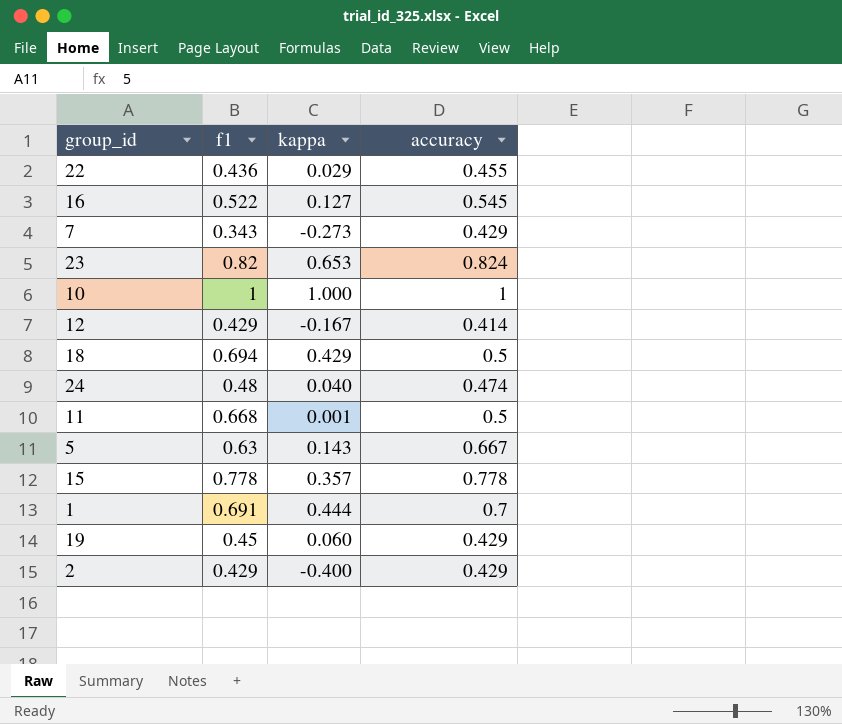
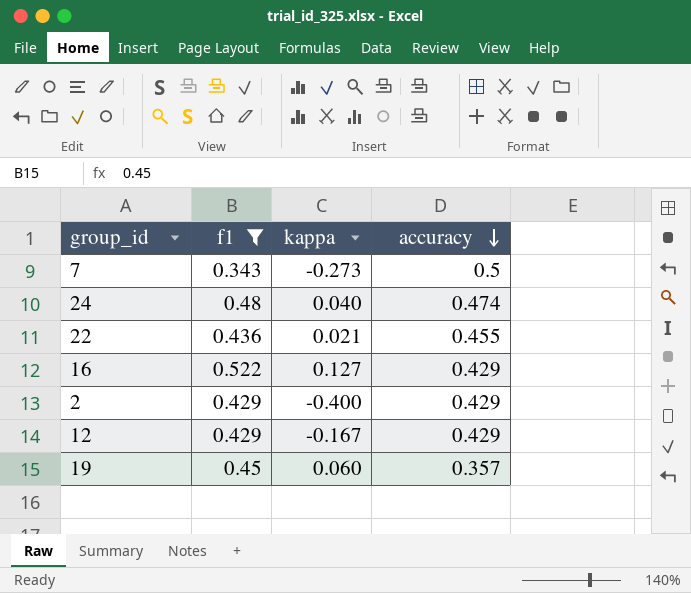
filter: none -> f1 <= 0.522
row order: none -> accuracy descending
7 | accuracy: 0.429 -> 0.5
22 | kappa: 0.029 -> 0.021
16 | accuracy: 0.545 -> 0.429
12 | accuracy: 0.414 -> 0.429
19 | accuracy: 0.429 -> 0.357

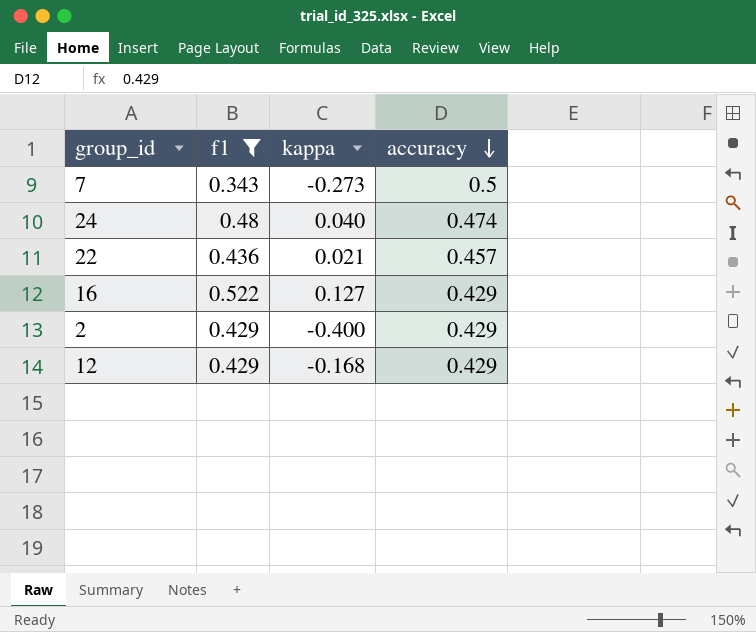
row 19: 0.45 | 0.060 | 0.357 -> none
22 | accuracy: 0.455 -> 0.457
12 | kappa: -0.167 -> -0.168

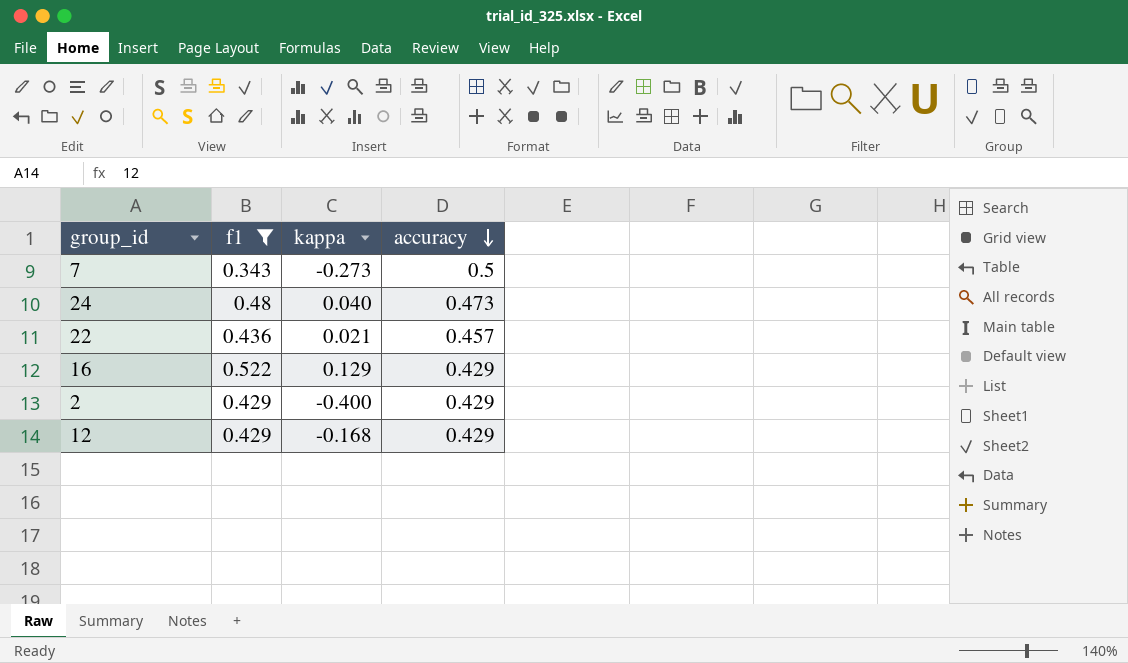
24 | accuracy: 0.474 -> 0.473
16 | kappa: 0.127 -> 0.129

